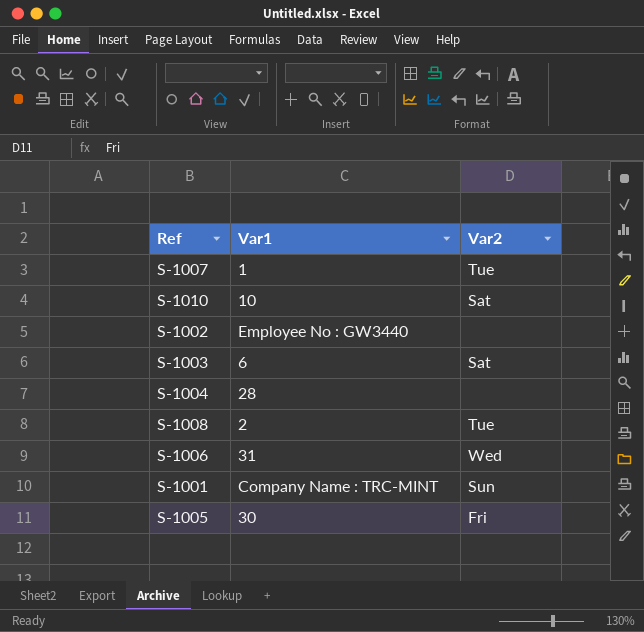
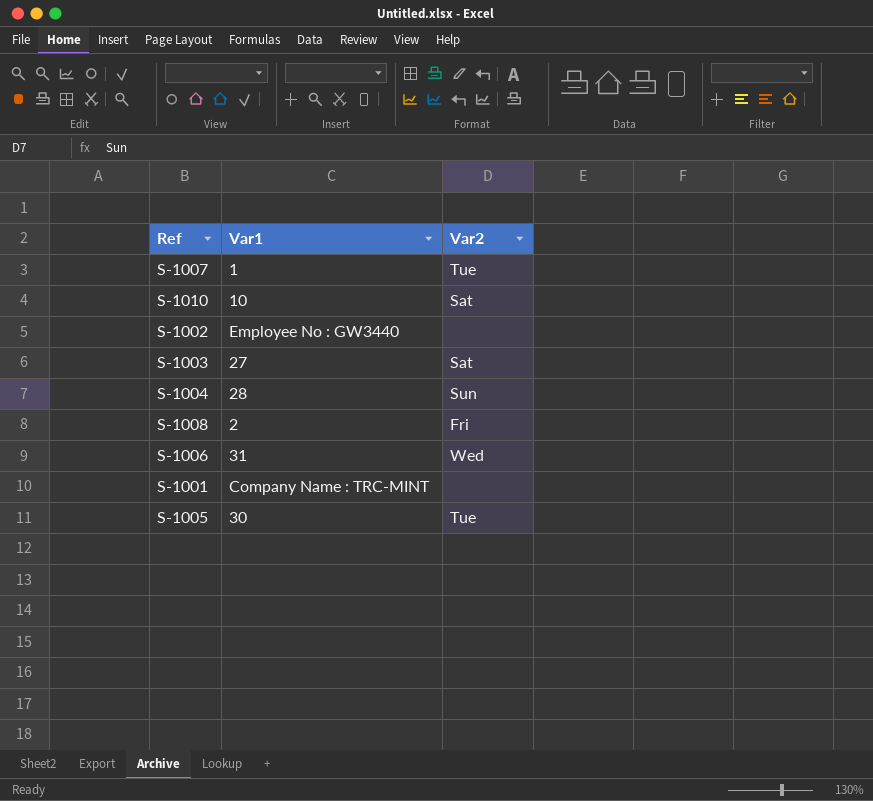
S-1003 | Var1: 6 -> 27
S-1004 | Var2: none -> Sun
S-1008 | Var2: Tue -> Fri
S-1001 | Var2: Sun -> none
S-1005 | Var2: Fri -> Tue

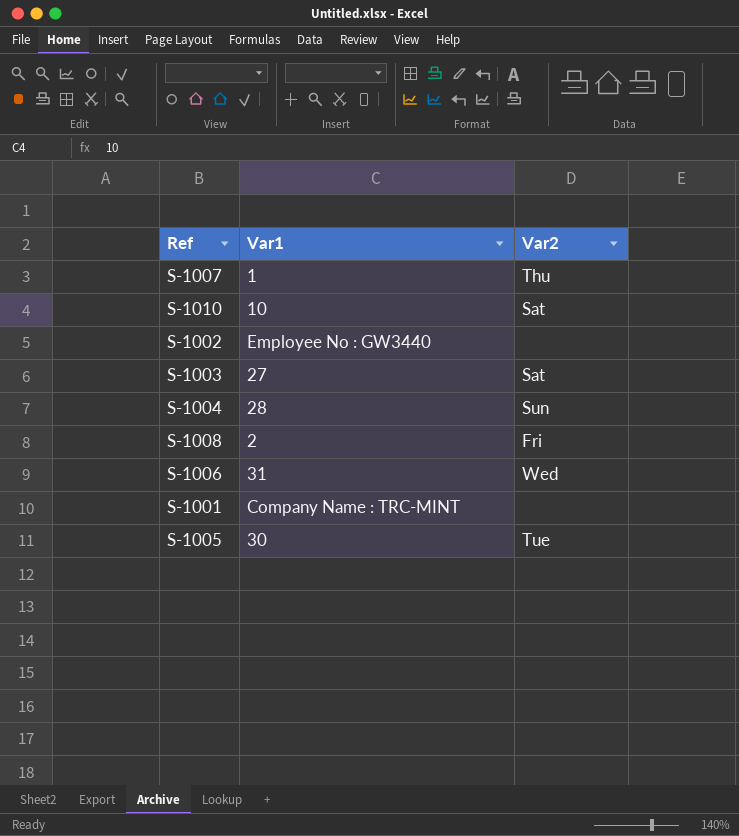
S-1007 | Var2: Tue -> Thu

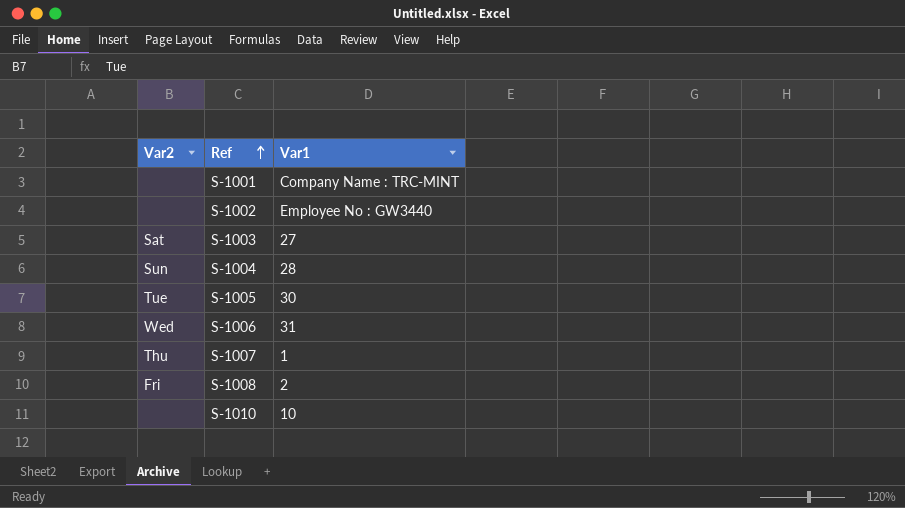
row order: none -> Ref ascending
column Var2 | position: 3 -> 1
S-1010 | Var2: Sat -> none

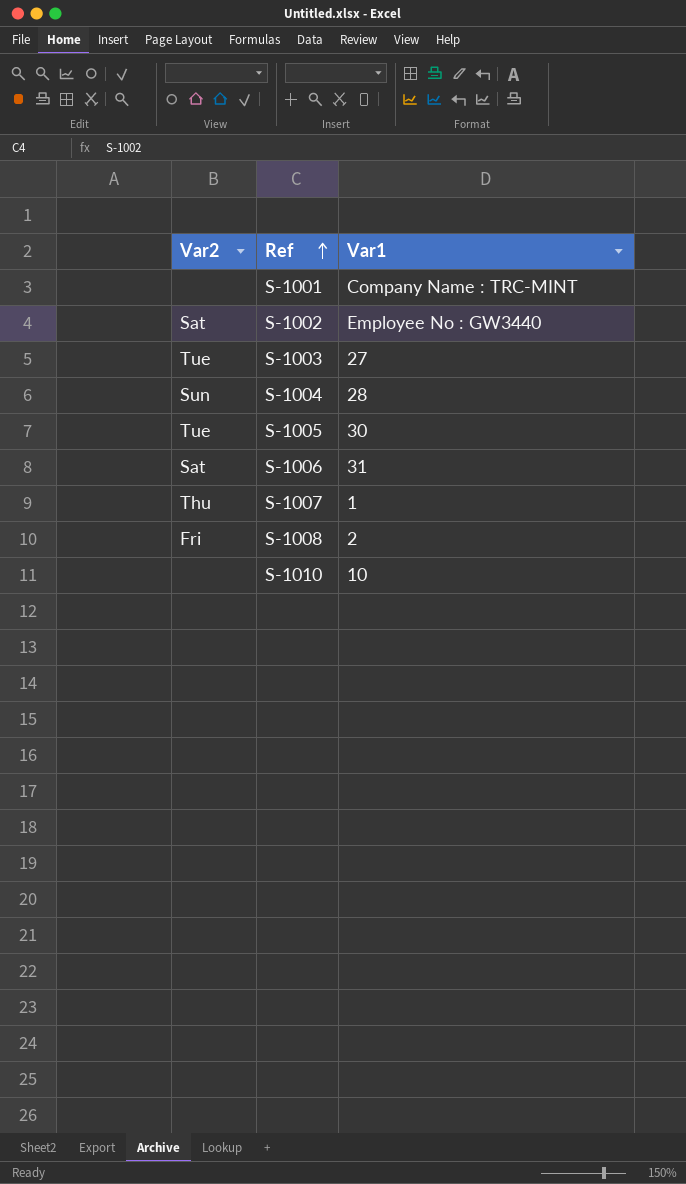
S-1002 | Var2: none -> Sat
S-1003 | Var2: Sat -> Tue
S-1006 | Var2: Wed -> Sat

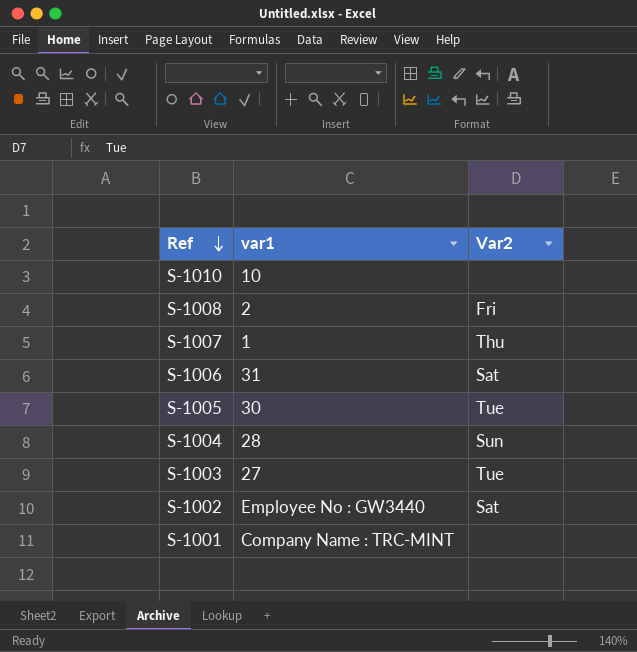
row order: Ref ascending -> Ref descending
column name: Var1 -> var1
column Var2 | position: 1 -> 3

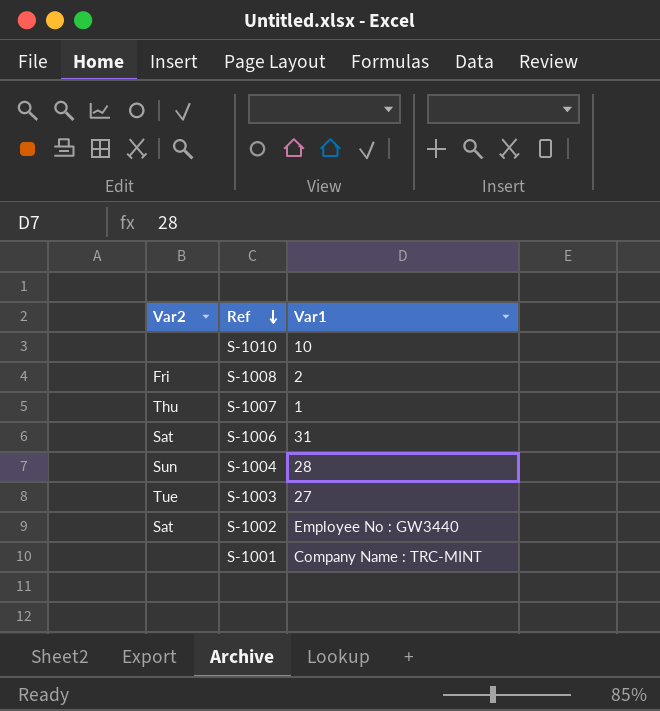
column Var2 | position: 3 -> 1
column name: var1 -> Var1
row S-1005: 30 | Tue -> none

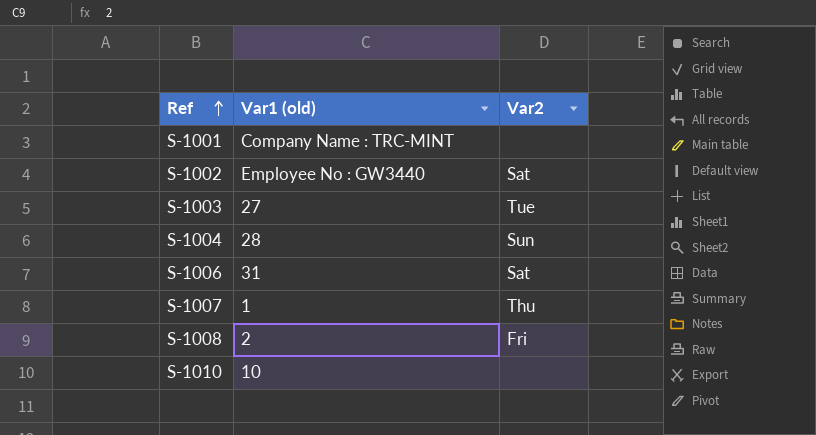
row order: Ref descending -> Ref ascending
column name: Var1 -> Var1 (old)
column Var2 | position: 1 -> 3

